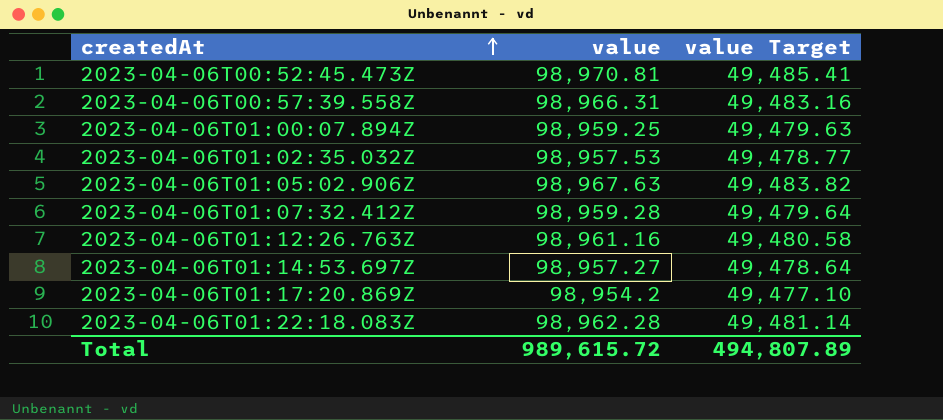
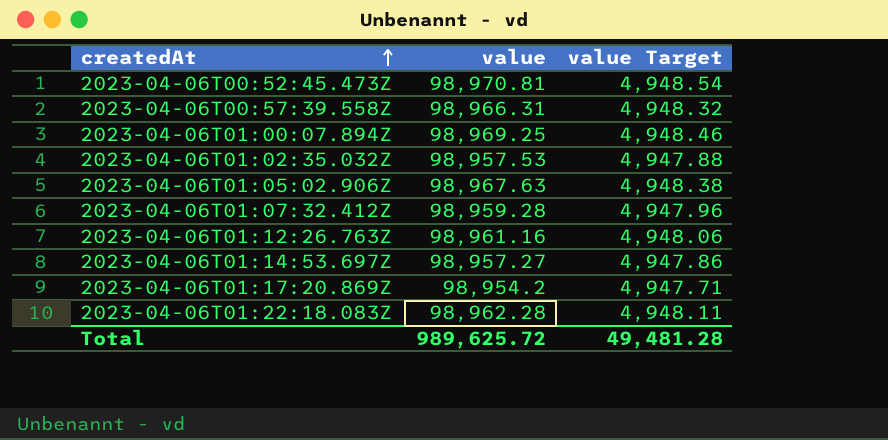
column value Target | formula: [value] * 0.5 -> [value] * 0.05
2023-04-06T01:00:07.894Z | value: 98,959.25 -> 98,969.25
Total | value: 989,615.72 -> 989,625.72
Total | value Target: 494,807.89 -> 49,481.28

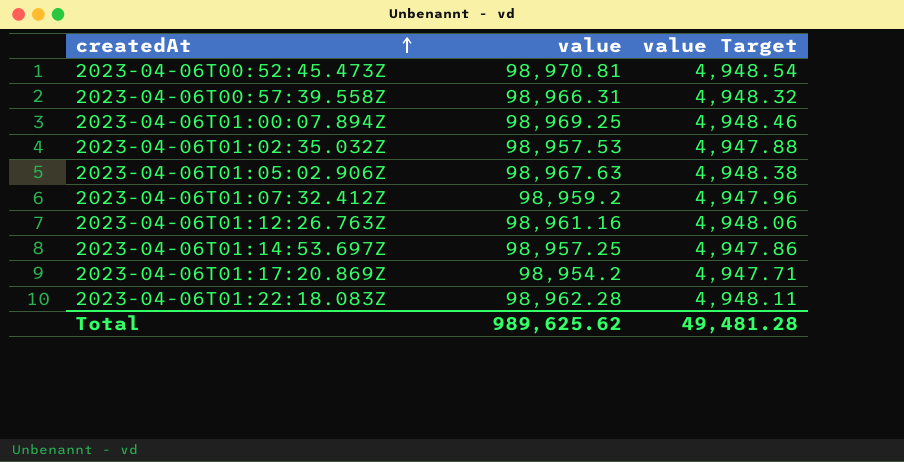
2023-04-06T01:07:32.412Z | value: 98,959.28 -> 98,959.2
2023-04-06T01:14:53.697Z | value: 98,957.27 -> 98,957.25
Total | value: 989,625.72 -> 989,625.62

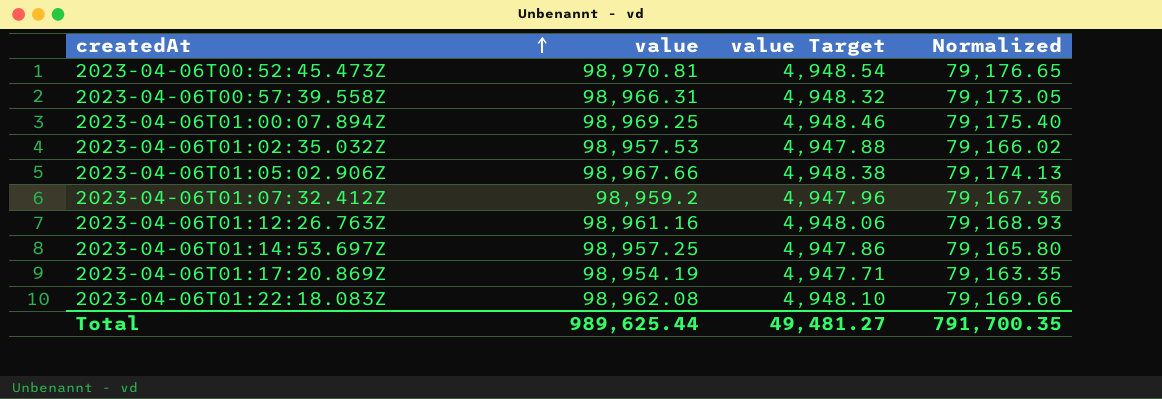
column Normalized | formula: none -> [value] * 0.8
2023-04-06T01:05:02.906Z | value: 98,967.63 -> 98,967.66
2023-04-06T01:17:20.869Z | value: 98,954.2 -> 98,954.19
2023-04-06T01:22:18.083Z | value: 98,962.28 -> 98,962.08
2023-04-06T01:22:18.083Z | value Target: 4,948.11 -> 4,948.10
Total | value: 989,625.62 -> 989,625.44
Total | value Target: 49,481.28 -> 49,481.27

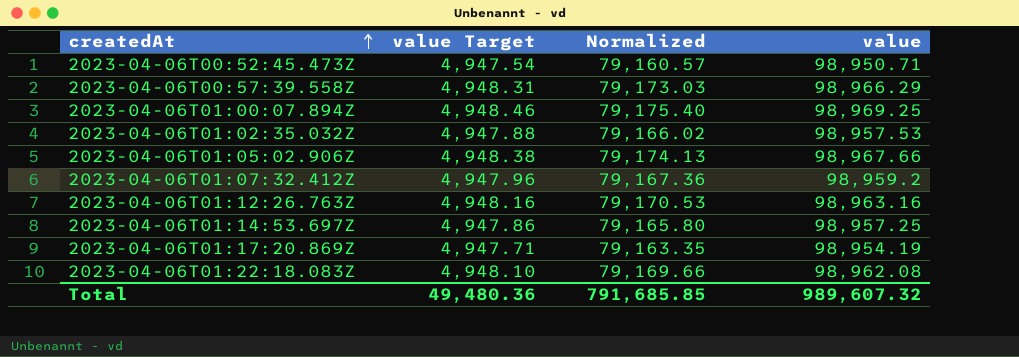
column value | position: 2 -> 4
2023-04-06T00:52:45.473Z | value Target: 4,948.54 -> 4,947.54
2023-04-06T00:52:45.473Z | Normalized: 79,176.65 -> 79,160.57
2023-04-06T00:52:45.473Z | value: 98,970.81 -> 98,950.71
2023-04-06T00:57:39.558Z | value Target: 4,948.32 -> 4,948.31
2023-04-06T00:57:39.558Z | Normalized: 79,173.05 -> 79,173.03
2023-04-06T00:57:39.558Z | value: 98,966.31 -> 98,966.29
2023-04-06T01:12:26.763Z | value Target: 4,948.06 -> 4,948.16
2023-04-06T01:12:26.763Z | Normalized: 79,168.93 -> 79,170.53
2023-04-06T01:12:26.763Z | value: 98,961.16 -> 98,963.16
Total | value Target: 49,481.27 -> 49,480.36
Total | Normalized: 791,700.35 -> 791,685.85
Total | value: 989,625.44 -> 989,607.32

